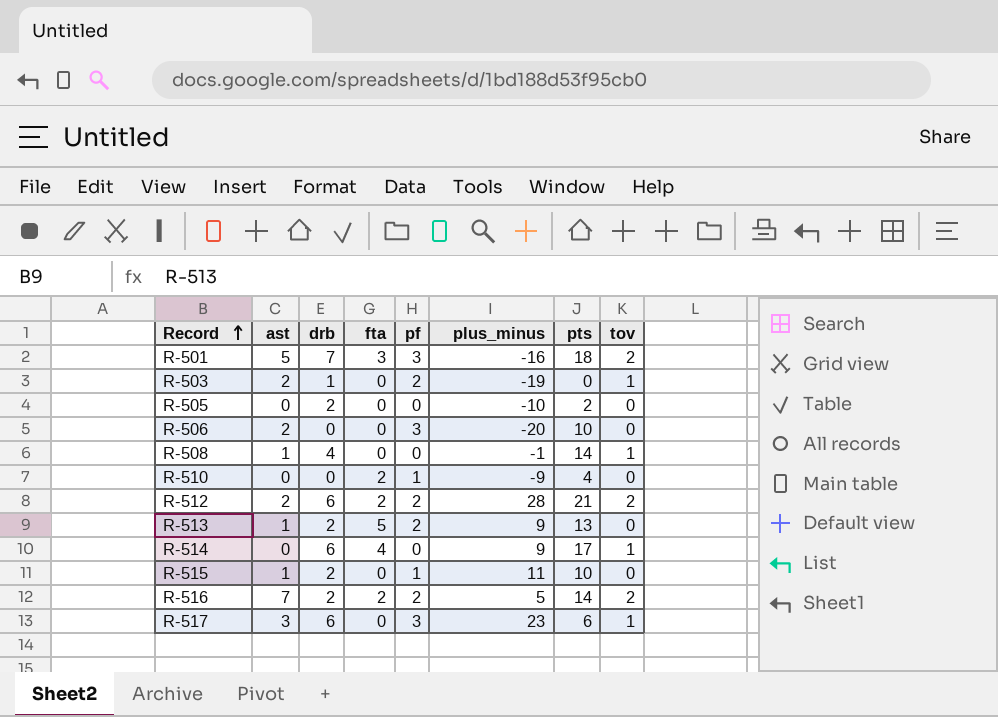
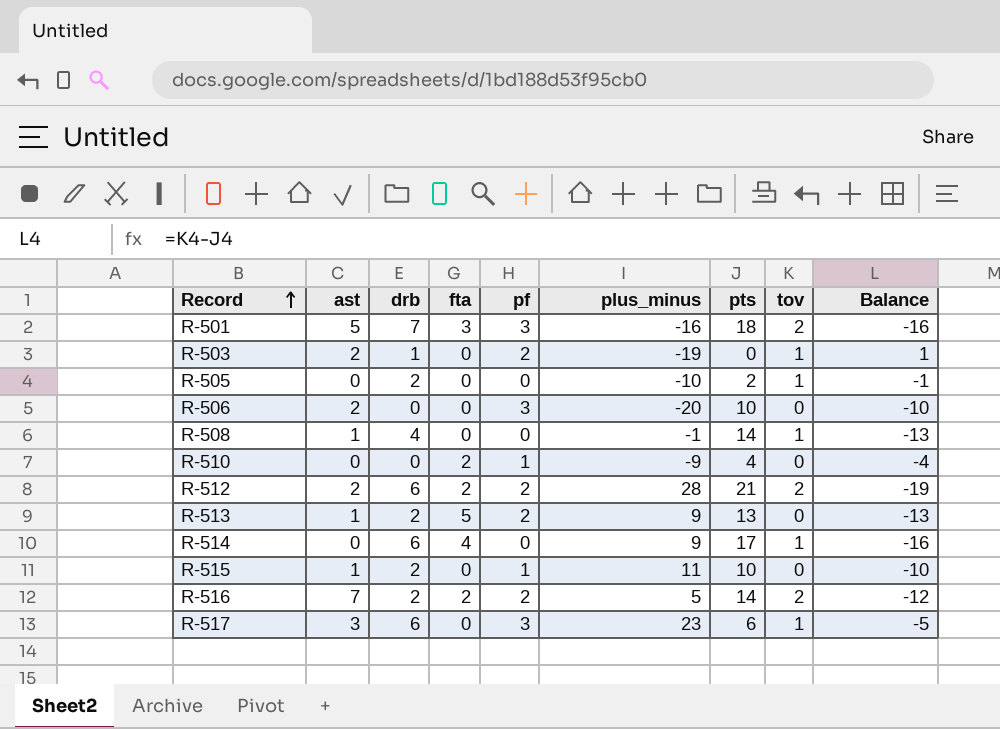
column Balance | formula: none -> [tov] - [pts]
R-505 | tov: 0 -> 1

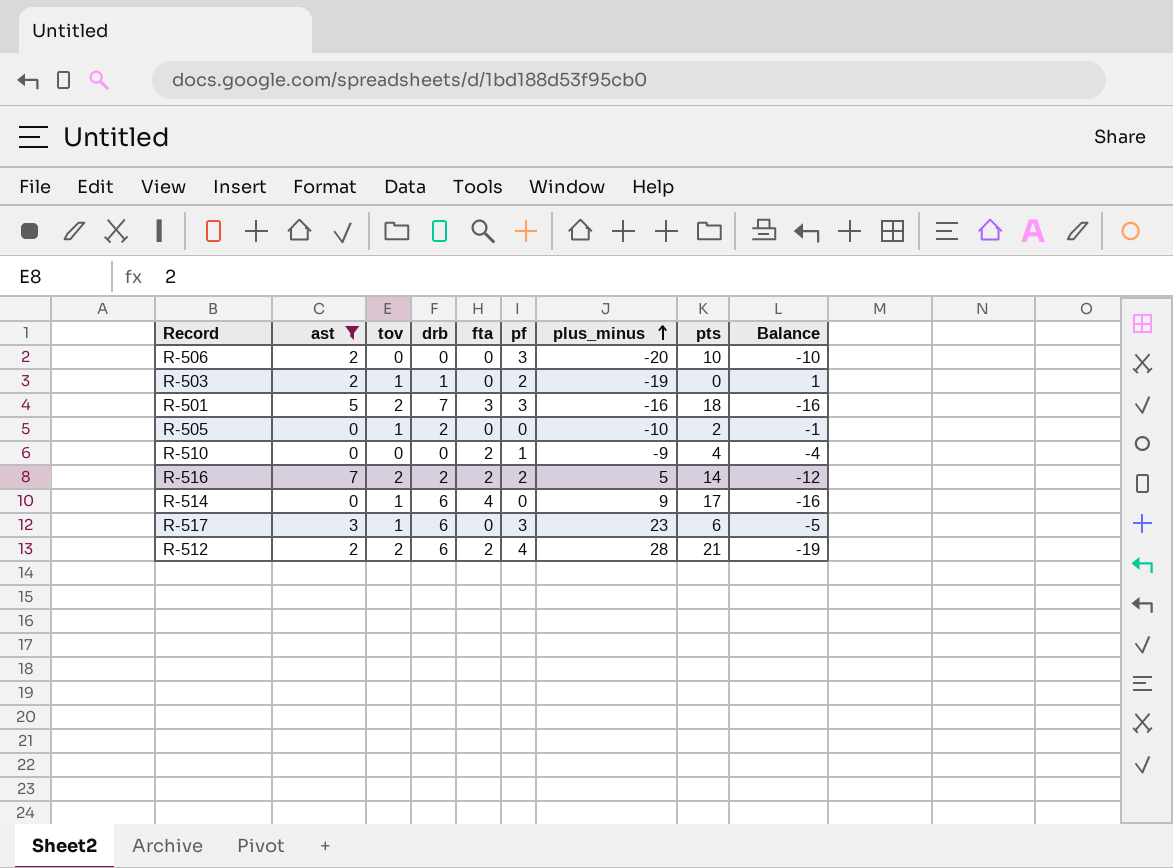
filter: none -> ast != 1
row order: Record ascending -> plus_minus ascending
column tov | position: 8 -> 3
R-512 | pf: 2 -> 4

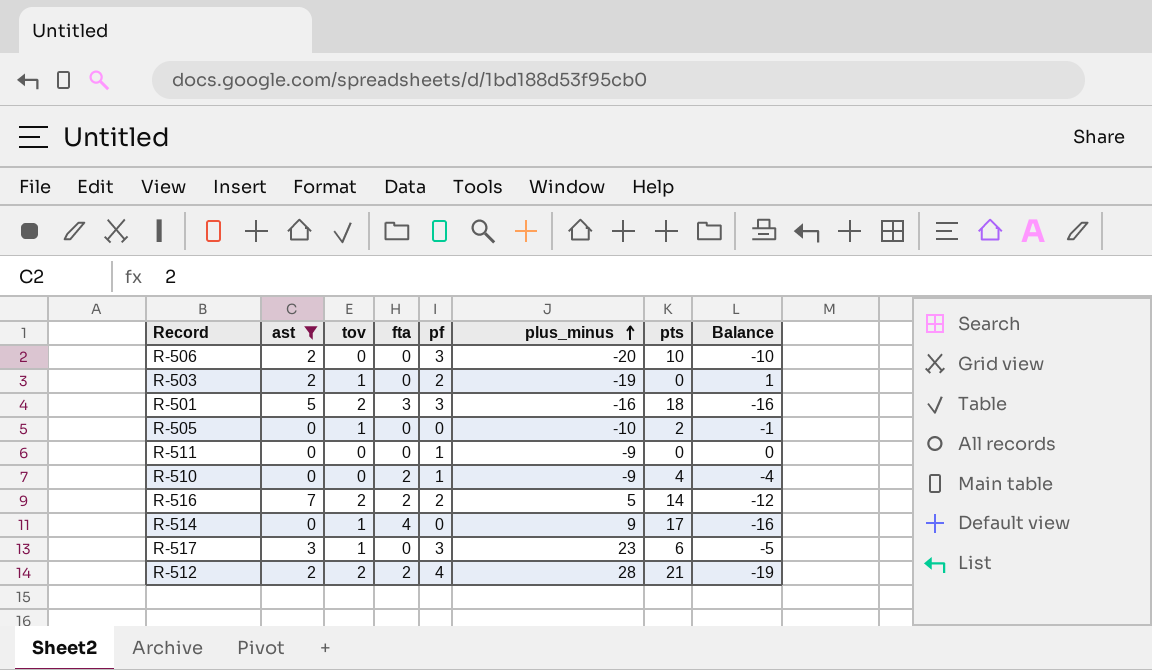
column drb | position: 4 -> none
row R-511: none -> 0 | 0 | 0 | 1 | -9 | 0 | 0

